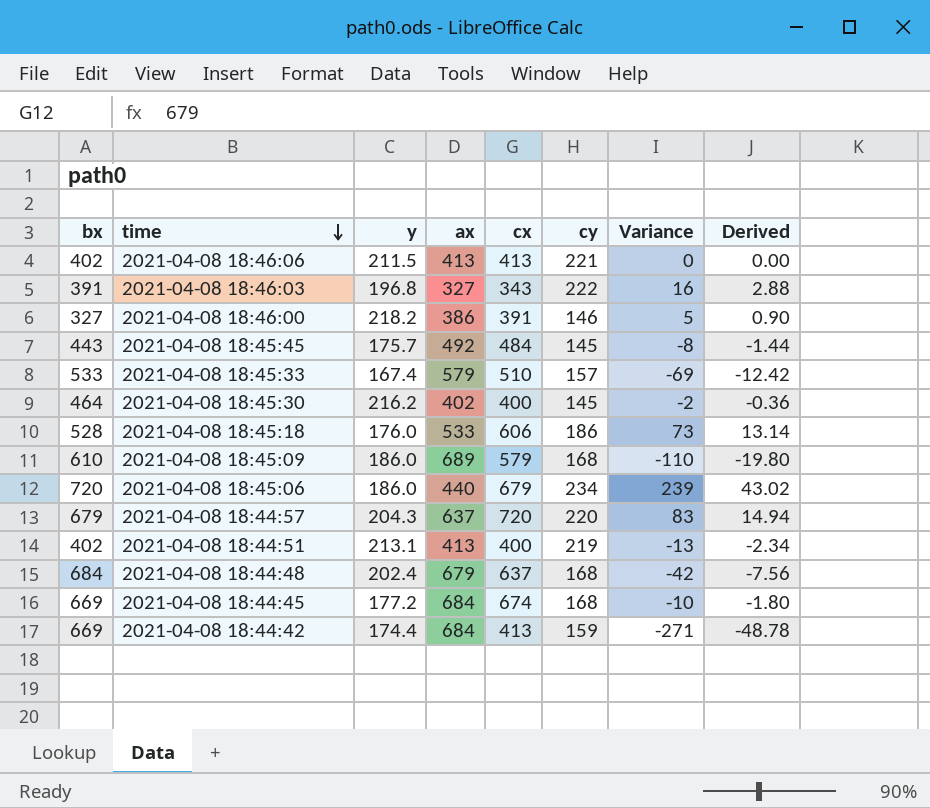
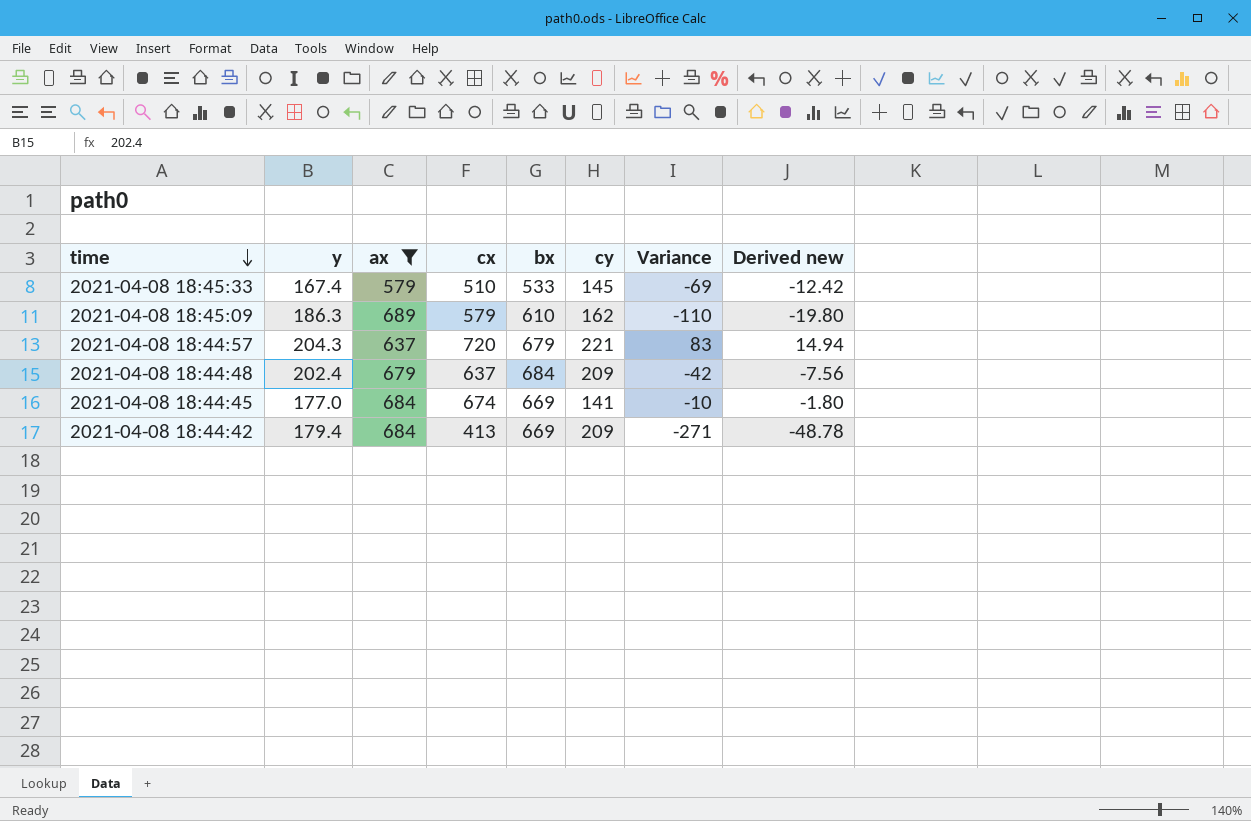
filter: none -> ax >= 579
column bx | position: 1 -> 5
column name: Derived -> Derived new
2021-04-08 18:45:33 | cy: 157 -> 145
2021-04-08 18:45:09 | y: 186.0 -> 186.3
2021-04-08 18:45:09 | cy: 168 -> 162
2021-04-08 18:44:57 | cy: 220 -> 221
2021-04-08 18:44:48 | cy: 168 -> 209
2021-04-08 18:44:45 | y: 177.2 -> 177.0
2021-04-08 18:44:45 | cy: 168 -> 141
2021-04-08 18:44:42 | y: 174.4 -> 179.4
2021-04-08 18:44:42 | cy: 159 -> 209

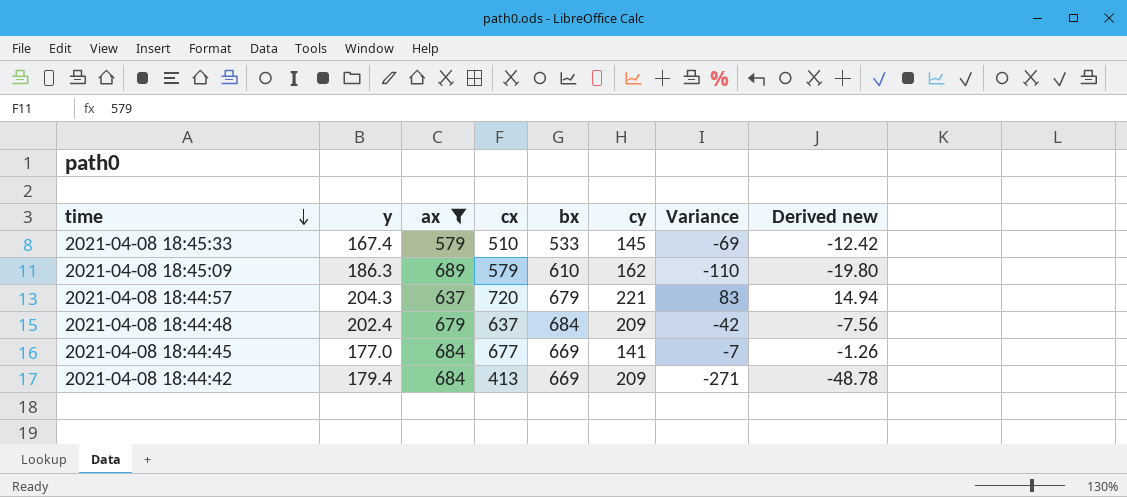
2021-04-08 18:44:45 | cx: 674 -> 677
2021-04-08 18:44:45 | Variance: -10 -> -7
2021-04-08 18:44:45 | Derived new: -1.80 -> -1.26

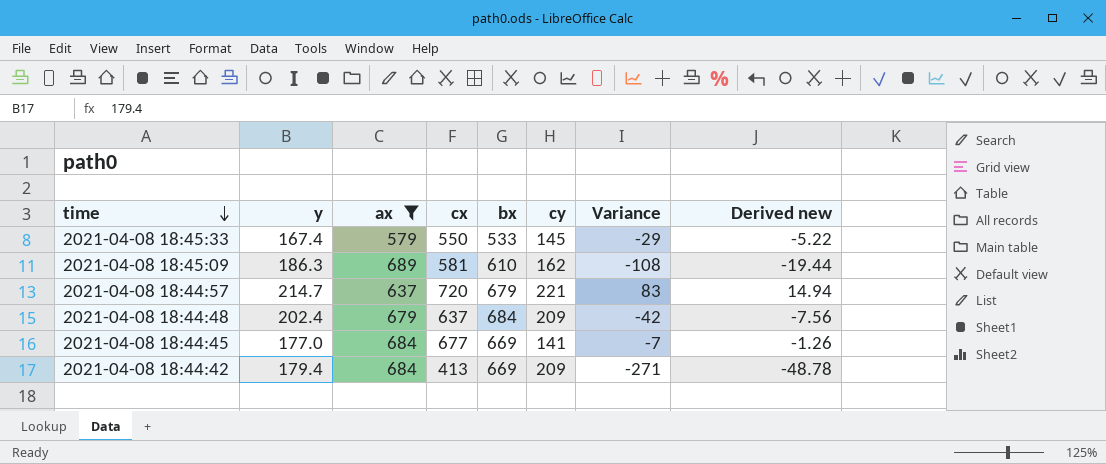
2021-04-08 18:45:33 | cx: 510 -> 550
2021-04-08 18:45:33 | Variance: -69 -> -29
2021-04-08 18:45:33 | Derived new: -12.42 -> -5.22
2021-04-08 18:45:09 | cx: 579 -> 581
2021-04-08 18:45:09 | Variance: -110 -> -108
2021-04-08 18:45:09 | Derived new: -19.80 -> -19.44
2021-04-08 18:44:57 | y: 204.3 -> 214.7

